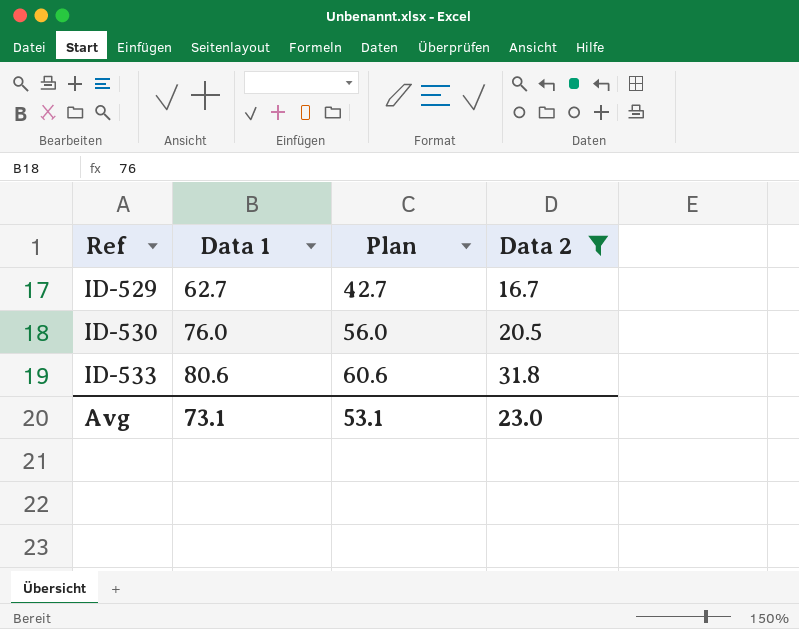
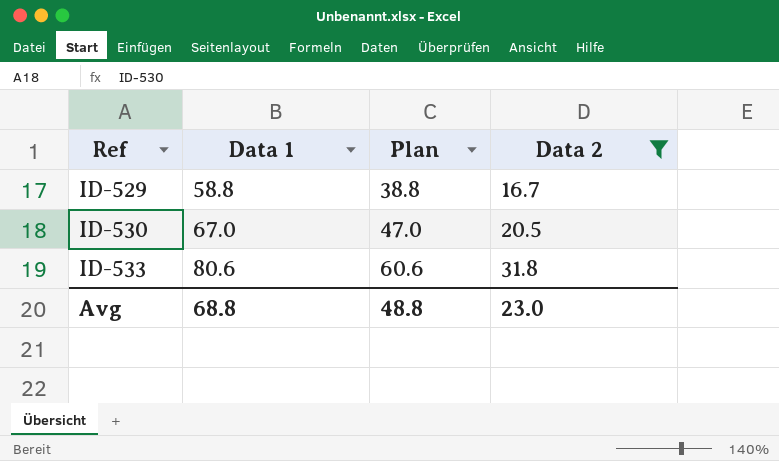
ID-529 | Data 1: 62.7 -> 58.8
ID-529 | Plan: 42.7 -> 38.8
ID-530 | Data 1: 76.0 -> 67.0
ID-530 | Plan: 56.0 -> 47.0
Avg | Data 1: 73.1 -> 68.8
Avg | Plan: 53.1 -> 48.8

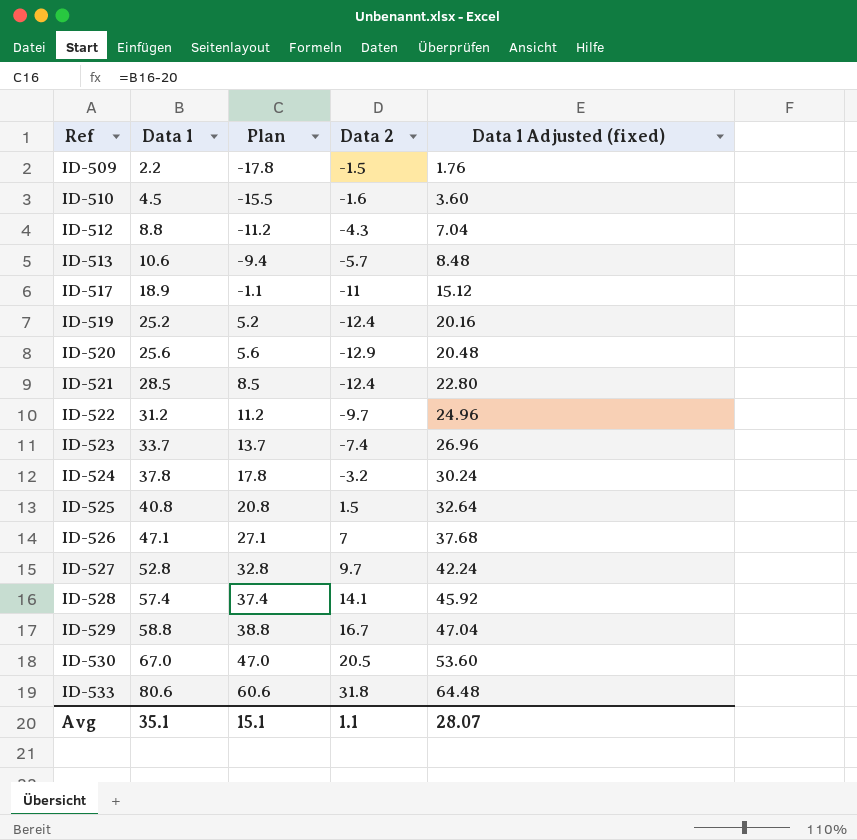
filter: Data 2 >= 16.7 -> none
column Data 1 Adjusted (fixed) | formula: none -> [Data 1] * 0.8
Avg | Data 1: 68.8 -> 35.1
Avg | Plan: 48.8 -> 15.1
Avg | Data 2: 23.0 -> 1.1

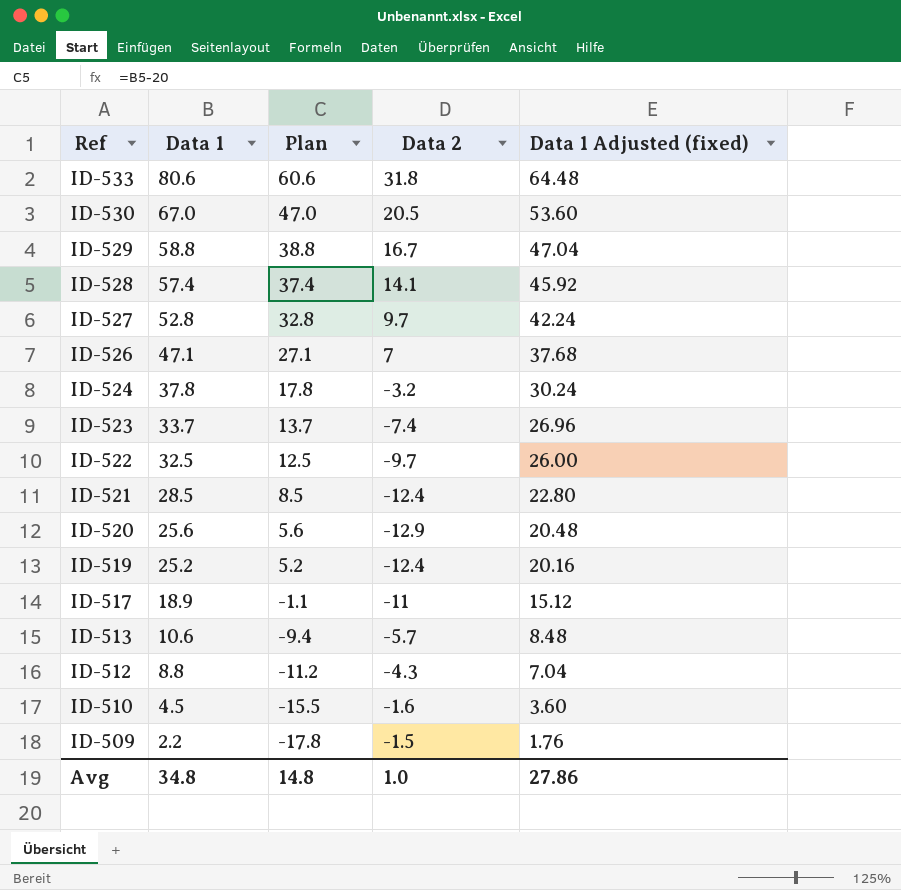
row order: Ref ascending -> Ref descending
row ID-525: 40.8 | 20.8 | 1.5 | 32.64 -> none
ID-522 | Data 1: 31.2 -> 32.5
ID-522 | Plan: 11.2 -> 12.5
ID-522 | Data 1 Adjusted (fixed): 24.96 -> 26.00
Avg | Data 1: 35.1 -> 34.8
Avg | Plan: 15.1 -> 14.8
Avg | Data 2: 1.1 -> 1.0
Avg | Data 1 Adjusted (fixed): 28.07 -> 27.86

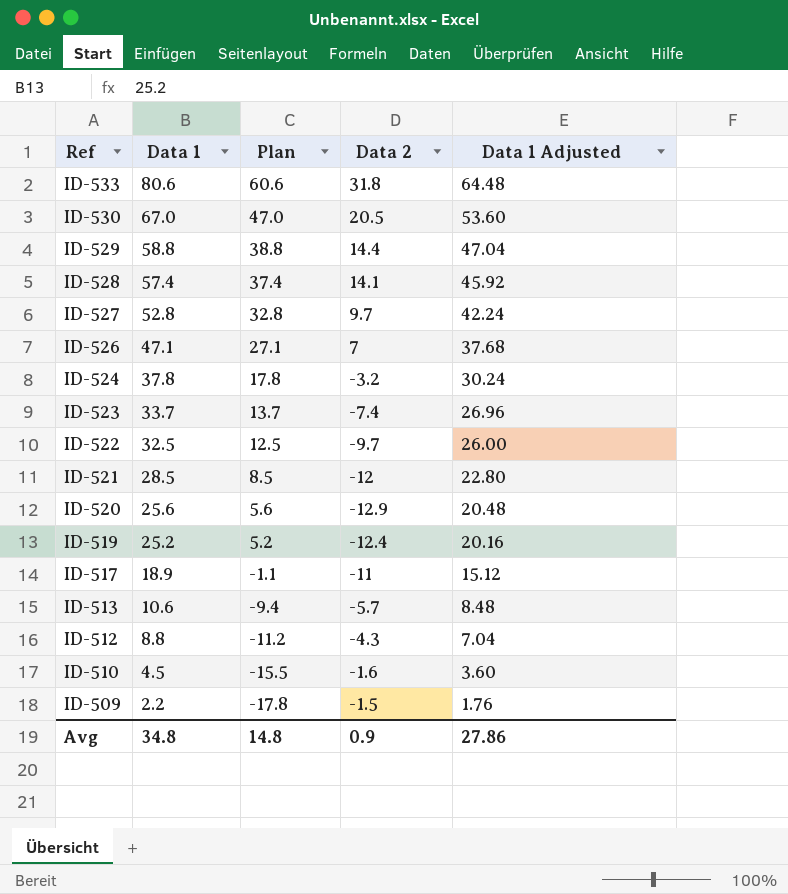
column name: Data 1 Adjusted (fixed) -> Data 1 Adjusted
ID-529 | Data 2: 16.7 -> 14.4
ID-521 | Data 2: -12.4 -> -12
Avg | Data 2: 1.0 -> 0.9

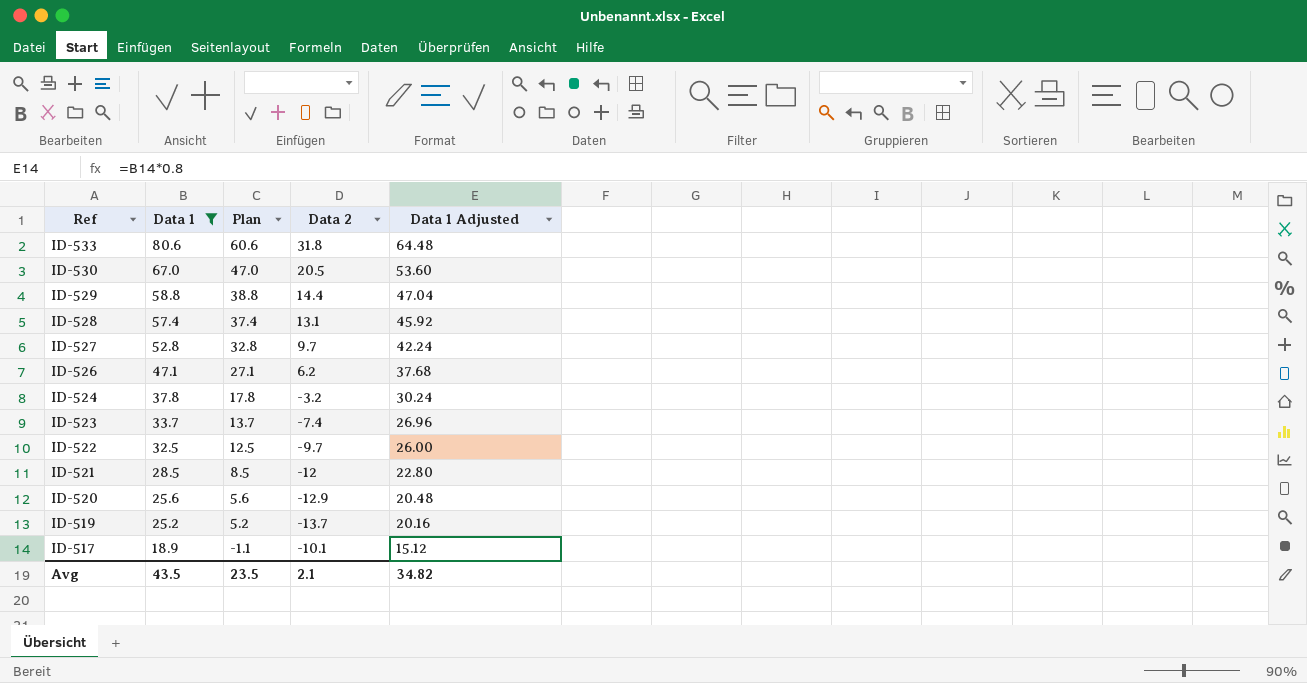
filter: none -> Data 1 >= 18.9
ID-528 | Data 2: 14.1 -> 13.1
ID-526 | Data 2: 7 -> 6.2
ID-519 | Data 2: -12.4 -> -13.7
ID-517 | Data 2: -11 -> -10.1
Avg | Data 1: 34.8 -> 43.5
Avg | Plan: 14.8 -> 23.5
Avg | Data 2: 0.9 -> 2.1
Avg | Data 1 Adjusted: 27.86 -> 34.82

